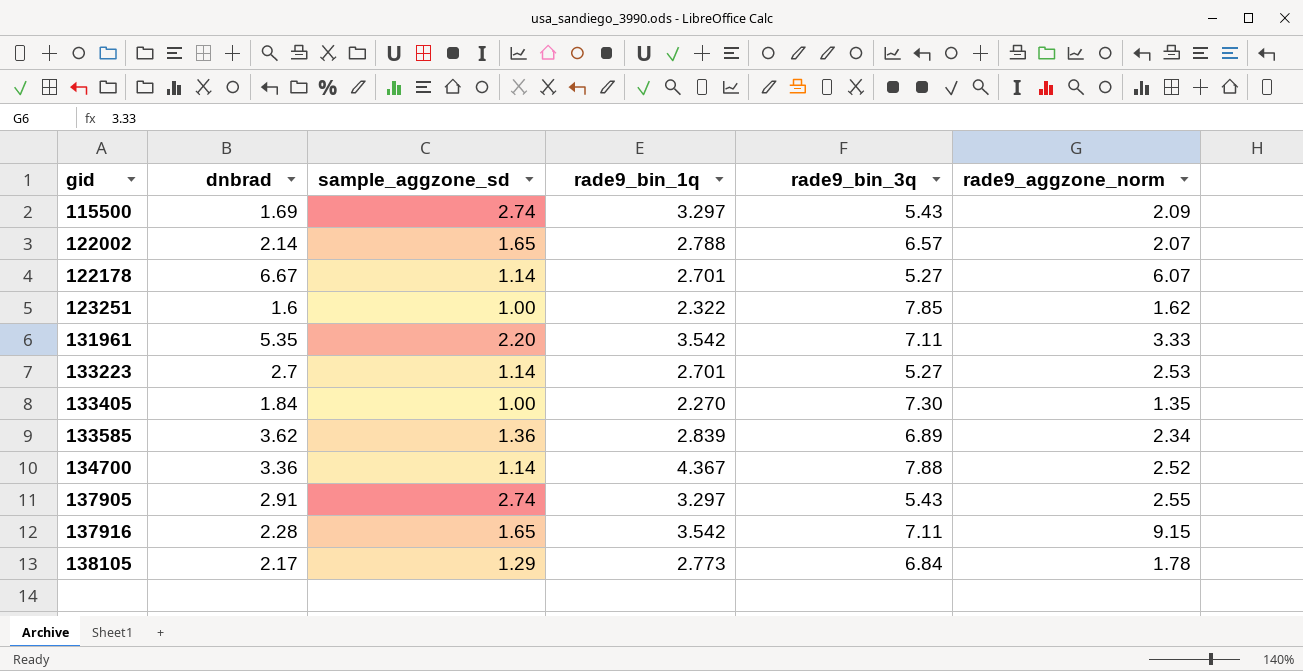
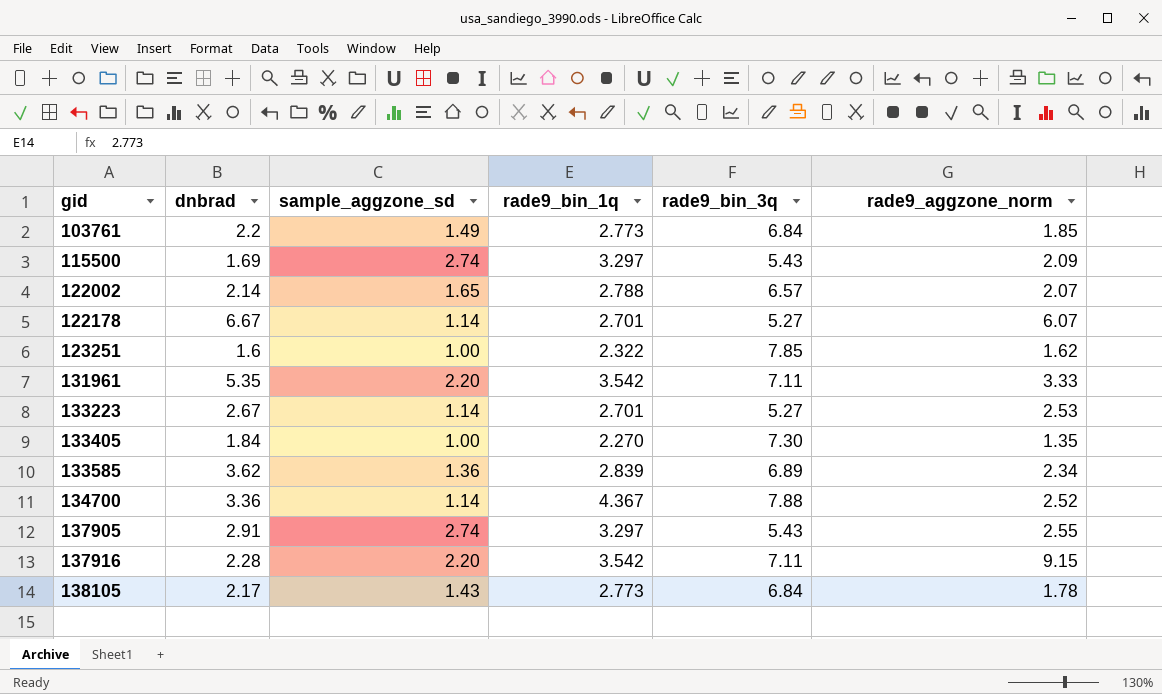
row 103761: none -> 2.2 | 1.49 | 2.773 | 6.84 | 1.85
133223 | dnbrad: 2.7 -> 2.67
137916 | sample_aggzone_sd: 1.65 -> 2.20
138105 | sample_aggzone_sd: 1.29 -> 1.43

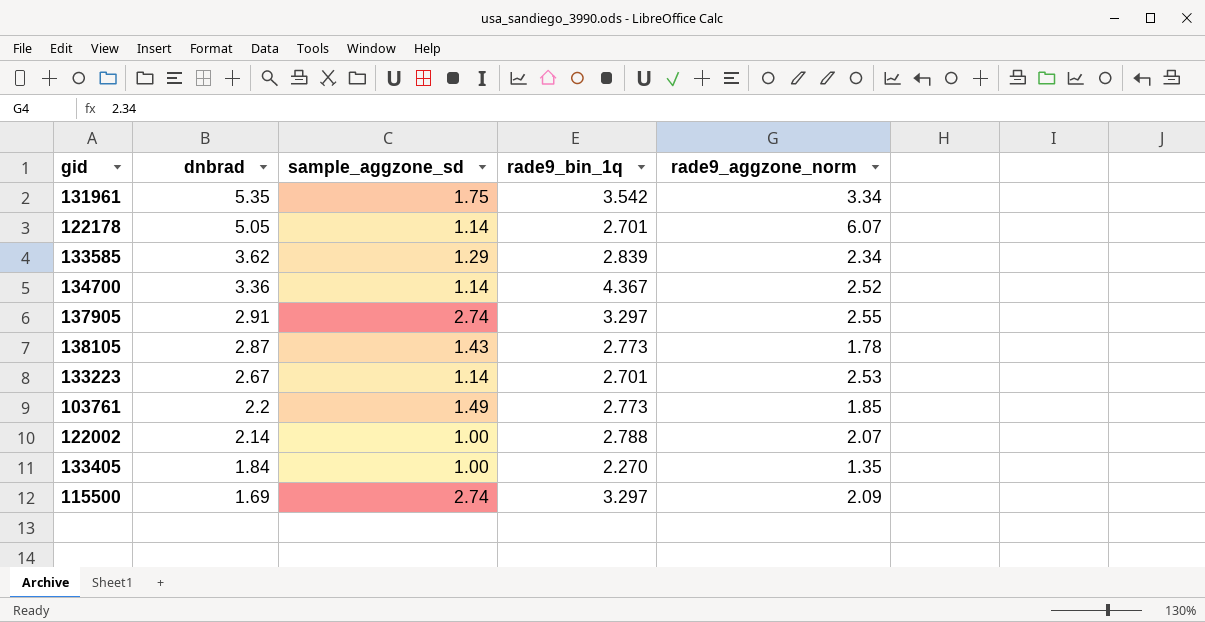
row order: gid ascending -> dnbrad descending
column rade9_bin_3q | position: 5 -> none
row 123251: 1.6 | 1.00 | 2.322 | 7.85 | 1.62 -> none
row 137916: 2.28 | 2.20 | 3.542 | 7.11 | 9.15 -> none
131961 | sample_aggzone_sd: 2.20 -> 1.75
131961 | rade9_aggzone_norm: 3.33 -> 3.34
122178 | dnbrad: 6.67 -> 5.05
133585 | sample_aggzone_sd: 1.36 -> 1.29
138105 | dnbrad: 2.17 -> 2.87
122002 | sample_aggzone_sd: 1.65 -> 1.00

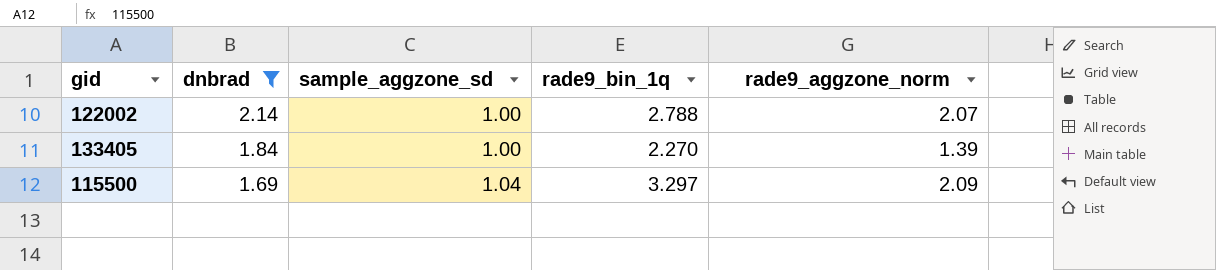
filter: none -> dnbrad <= 2.14
133405 | rade9_aggzone_norm: 1.35 -> 1.39
115500 | sample_aggzone_sd: 2.74 -> 1.04

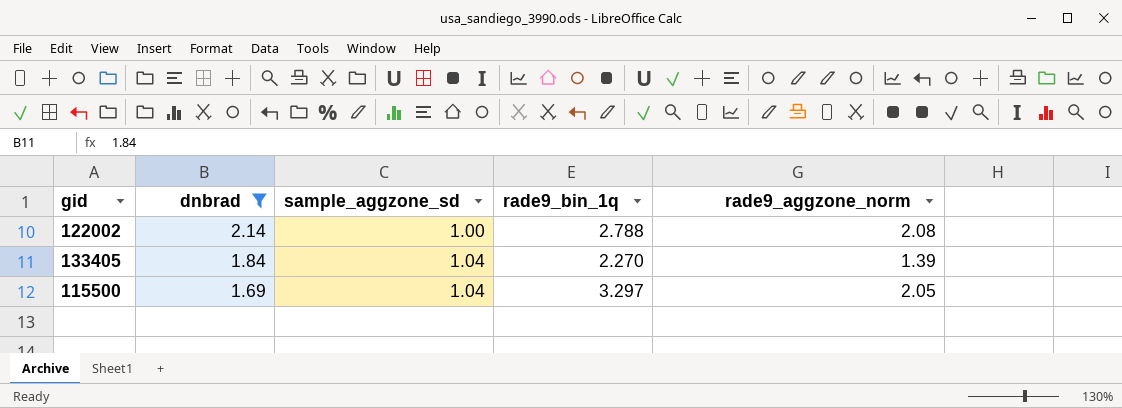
122002 | rade9_aggzone_norm: 2.07 -> 2.08
133405 | sample_aggzone_sd: 1.00 -> 1.04
115500 | rade9_aggzone_norm: 2.09 -> 2.05

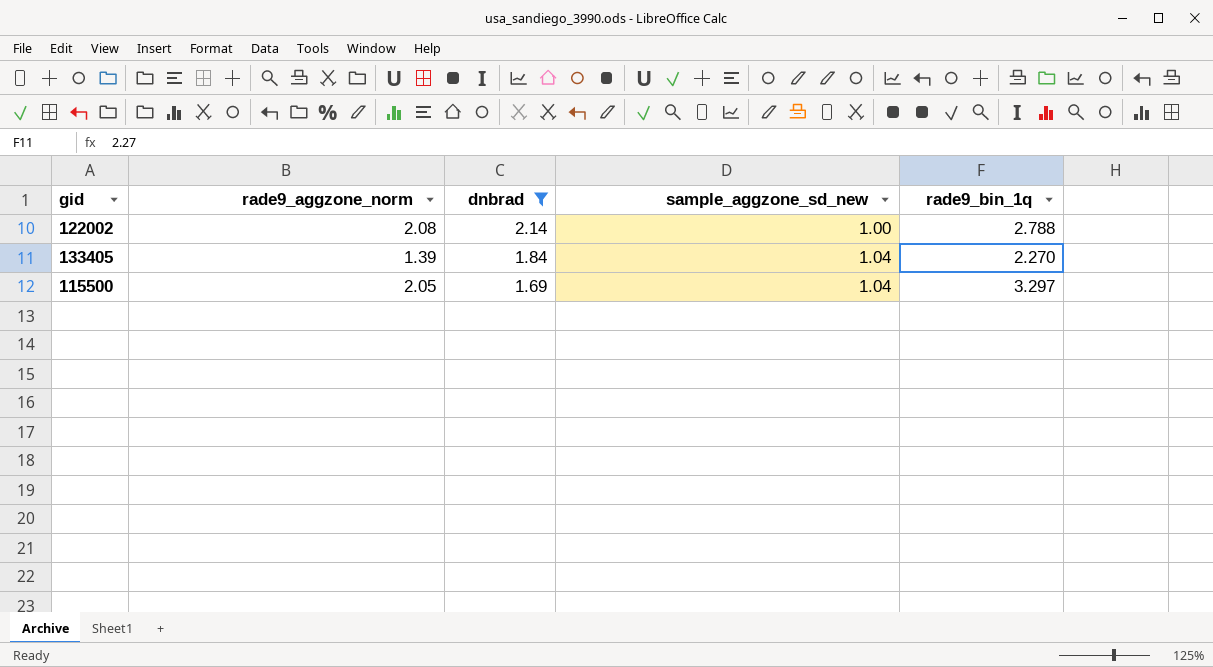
column rade9_aggzone_norm | position: 5 -> 2
column name: sample_aggzone_sd -> sample_aggzone_sd_new

